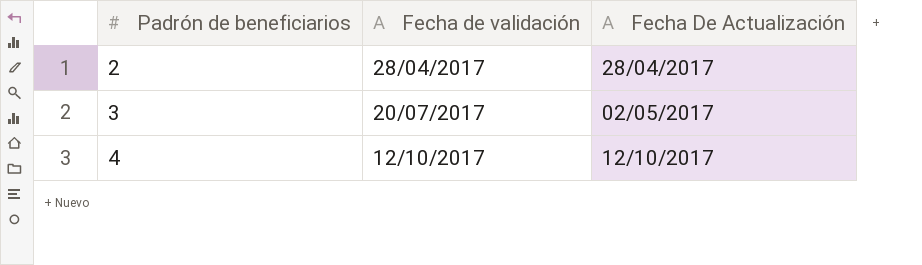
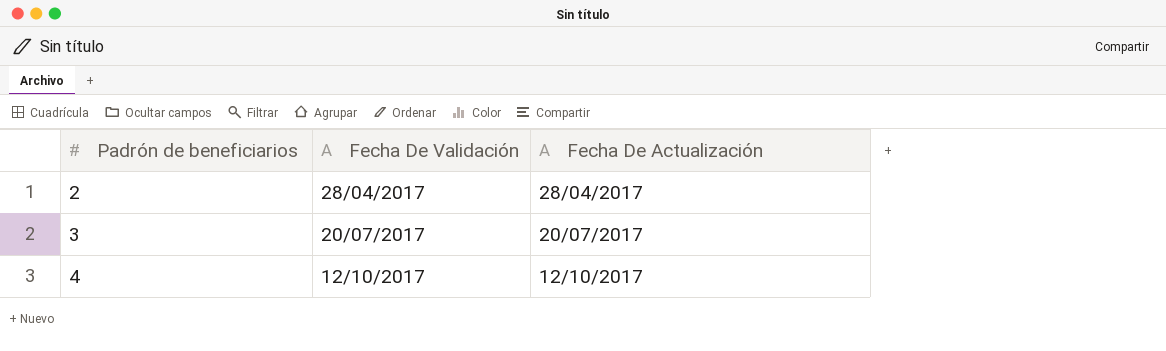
column name: Fecha de validación -> Fecha De Validación
3 | Fecha De Actualización: 02/05/2017 -> 20/07/2017

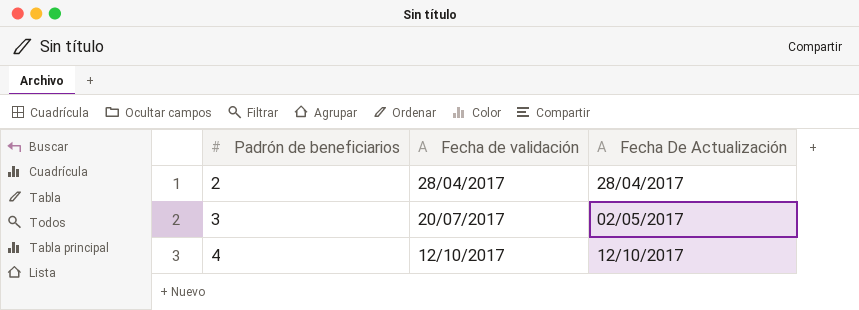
column name: Fecha De Validación -> Fecha de validación
3 | Fecha De Actualización: 20/07/2017 -> 02/05/2017

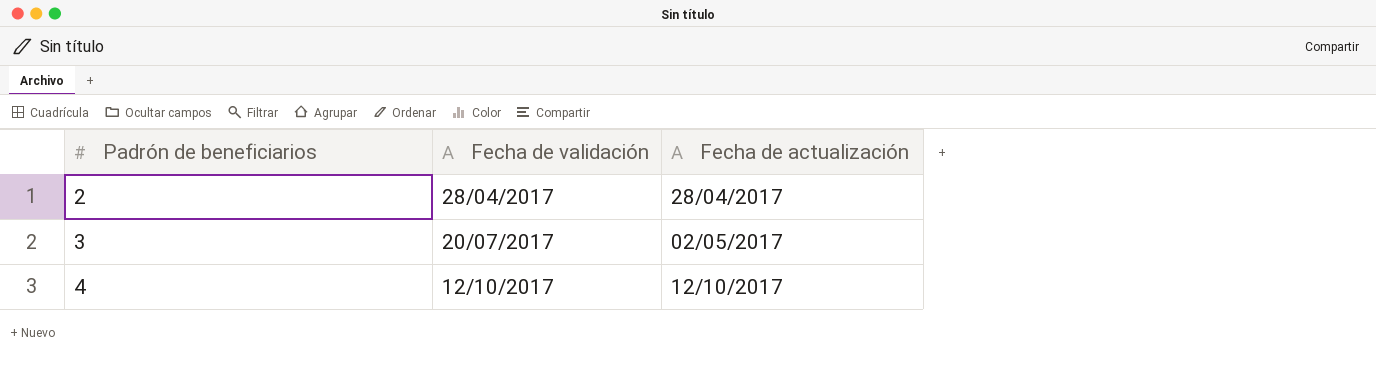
column name: Fecha De Actualización -> Fecha de actualización

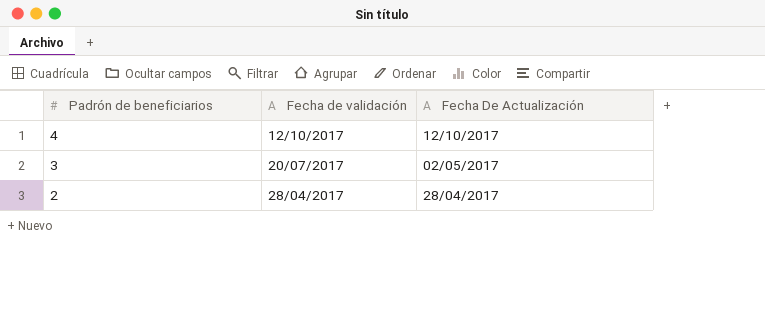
row order: Padrón de beneficiarios ascending -> Padrón de beneficiarios descending
column name: Fecha de actualización -> Fecha De Actualización

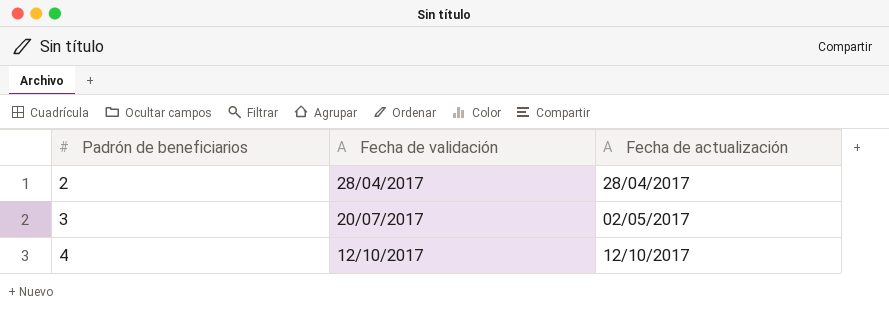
row order: Padrón de beneficiarios descending -> Padrón de beneficiarios ascending
column name: Fecha De Actualización -> Fecha de actualización

